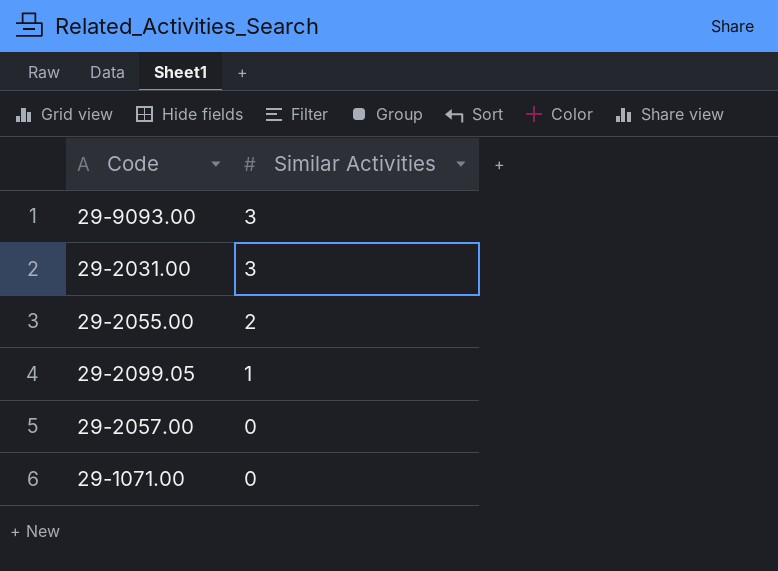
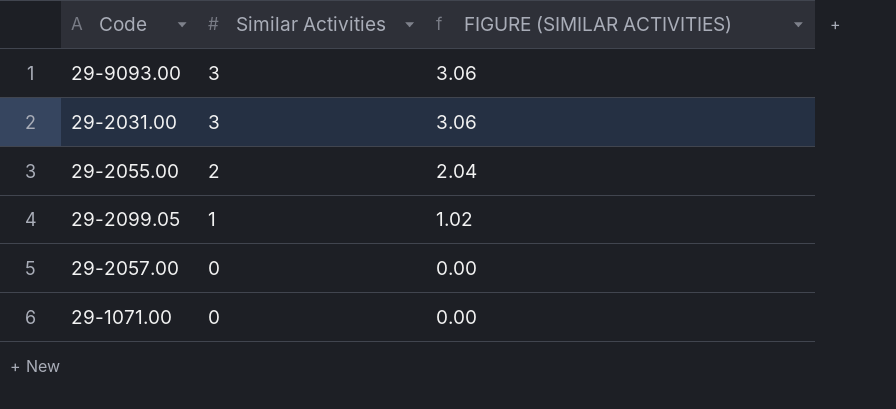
column FIGURE (SIMILAR ACTIVITIES) | formula: none -> [Similar Activities] * 1.02

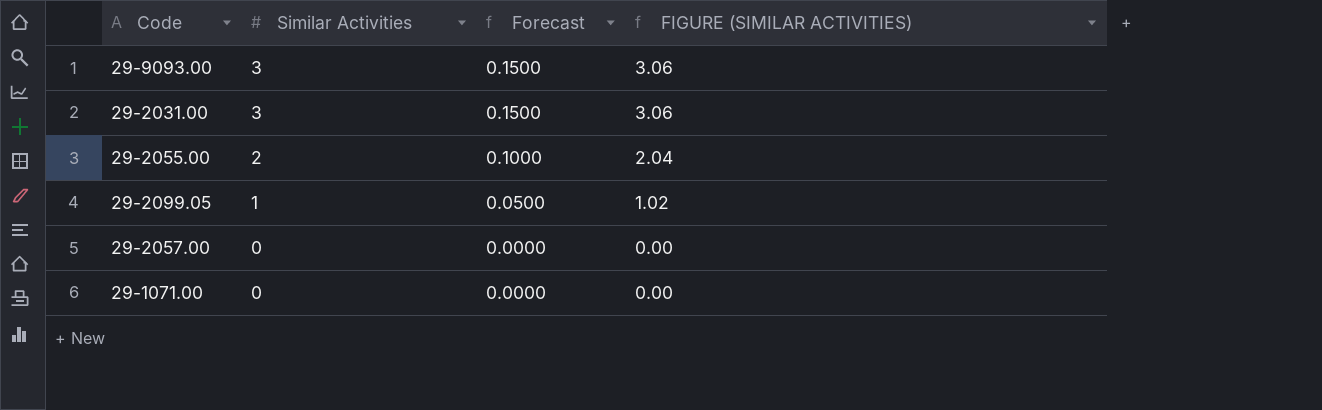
column Forecast | formula: none -> [Similar Activities] * 0.05

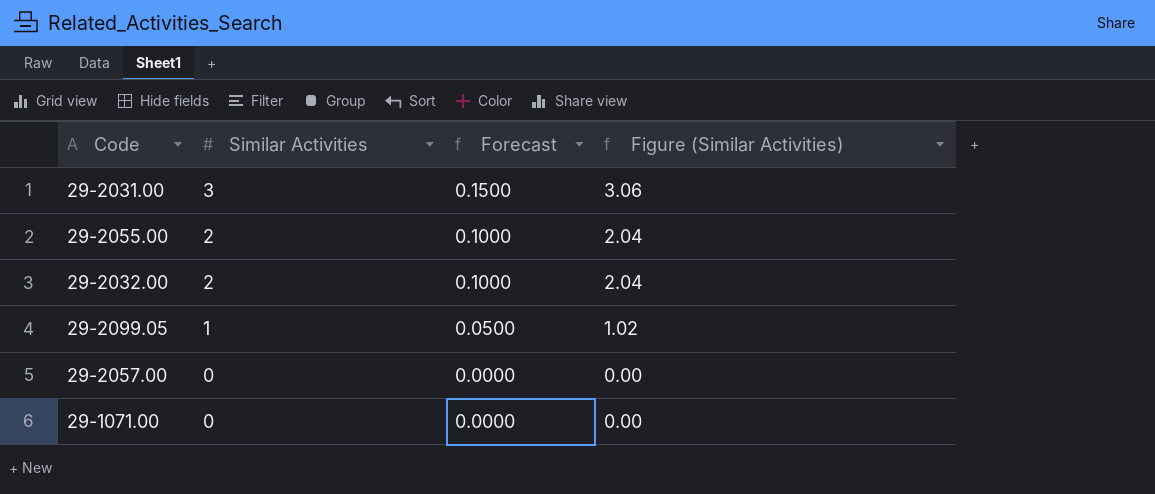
column name: FIGURE (SIMILAR ACTIVITIES) -> Figure (Similar Activities)
row 29-9093.00: 3 | 0.1500 | 3.06 -> none
row 29-2032.00: none -> 2 | 0.1000 | 2.04

